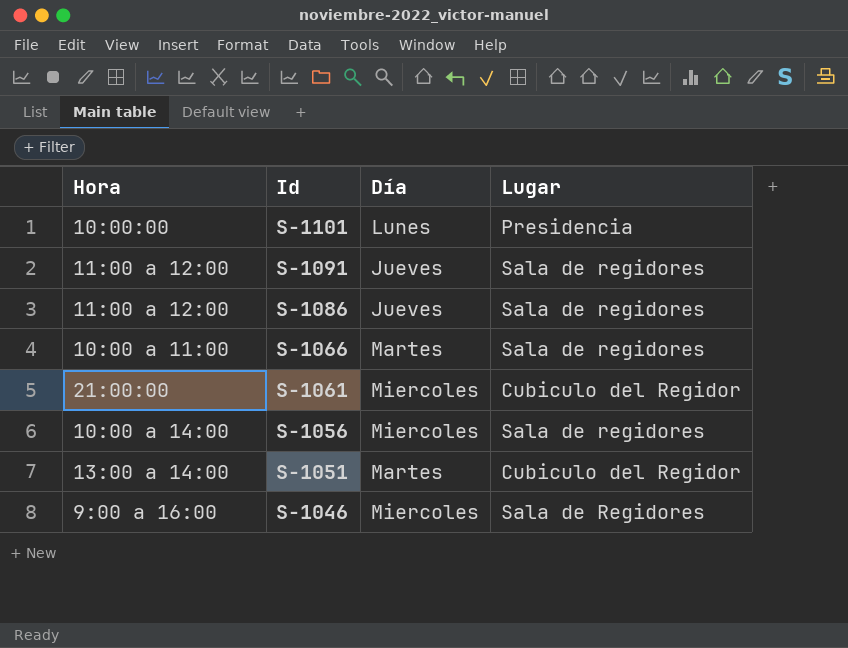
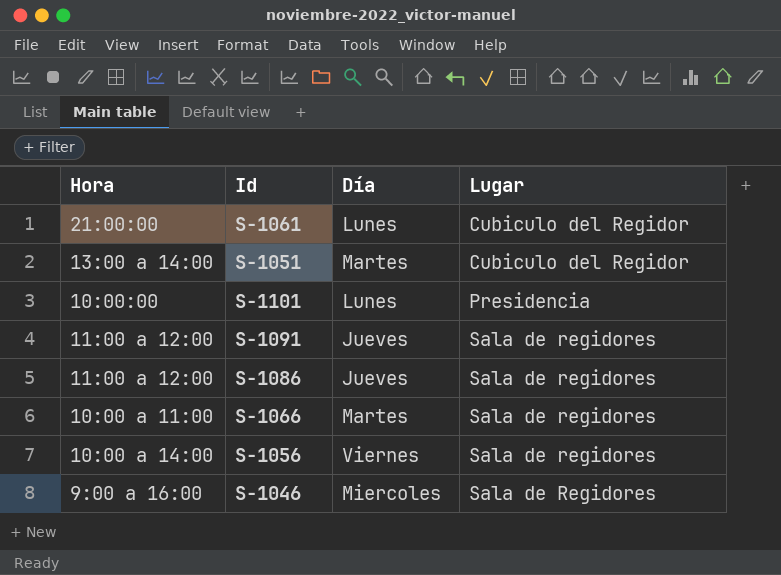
row order: Id descending -> Lugar ascending
S-1061 | Día: Miercoles -> Lunes
S-1056 | Día: Miercoles -> Viernes

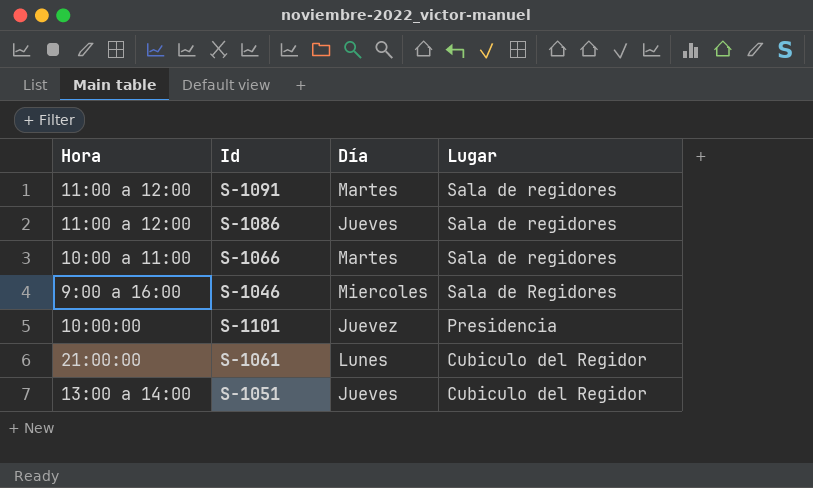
row order: Lugar ascending -> Lugar descending
row S-1056: 10:00 a 14:00 | Viernes | Sala de regidores -> none
S-1091 | Día: Jueves -> Martes
S-1101 | Día: Lunes -> Juevez
S-1051 | Día: Martes -> Jueves

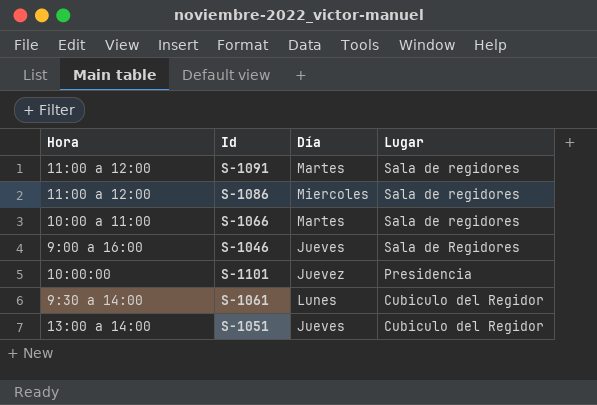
S-1086 | Día: Jueves -> Miercoles
S-1046 | Día: Miercoles -> Jueves
S-1061 | Hora: 21:00:00 -> 9:30 a 14:00

